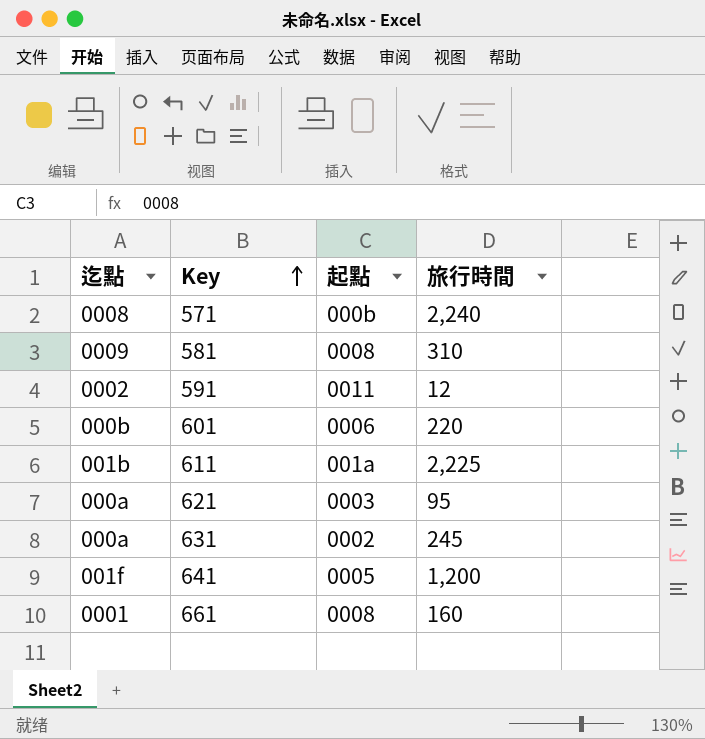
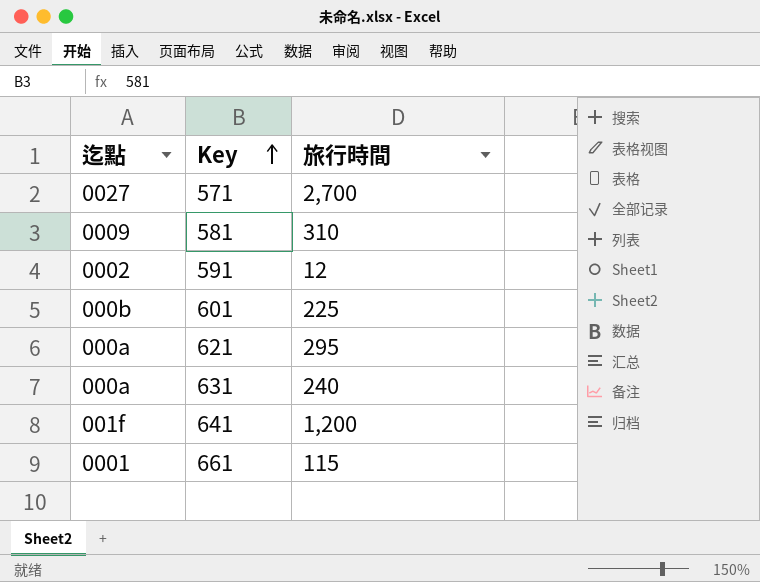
column 起點 | position: 3 -> none
row 611: 001b | 001a | 2,225 -> none
571 | 迄點: 0008 -> 0027
571 | 旅行時間: 2,240 -> 2,700
601 | 旅行時間: 220 -> 225
621 | 旅行時間: 95 -> 295
631 | 旅行時間: 245 -> 240
661 | 旅行時間: 160 -> 115

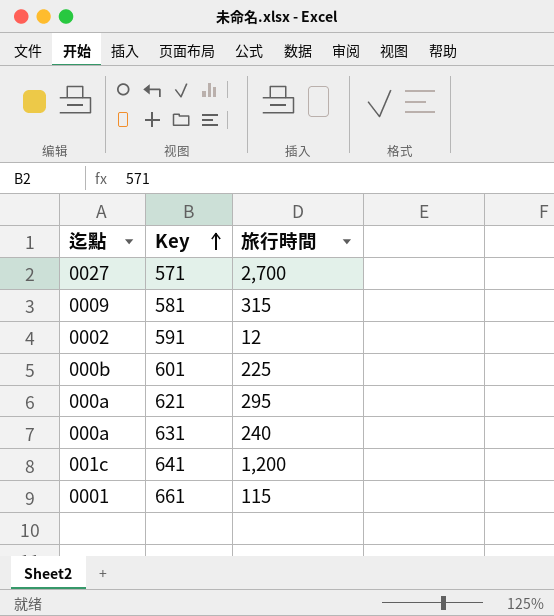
581 | 旅行時間: 310 -> 315
641 | 迄點: 001f -> 001c

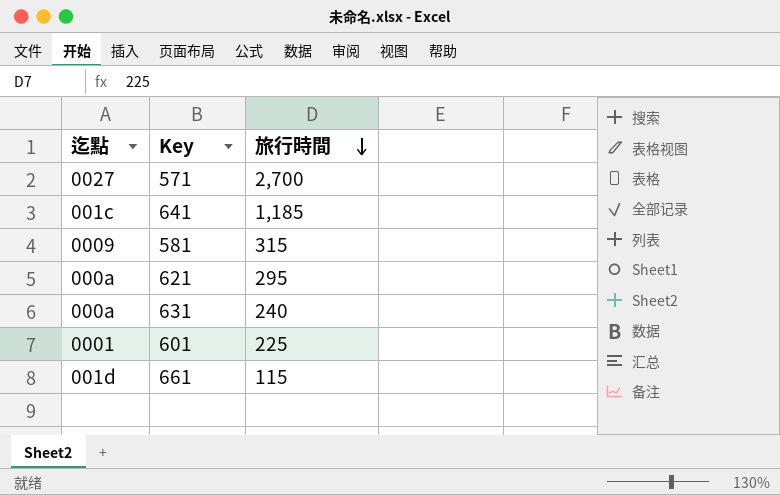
row order: Key ascending -> 旅行時間 descending
row 591: 0002 | 12 -> none
641 | 旅行時間: 1,200 -> 1,185
601 | 迄點: 000b -> 0001
661 | 迄點: 0001 -> 001d

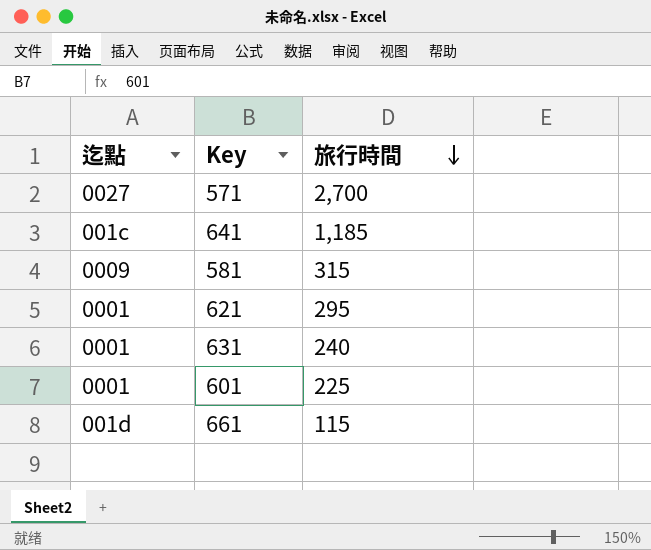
621 | 迄點: 000a -> 0001
631 | 迄點: 000a -> 0001

